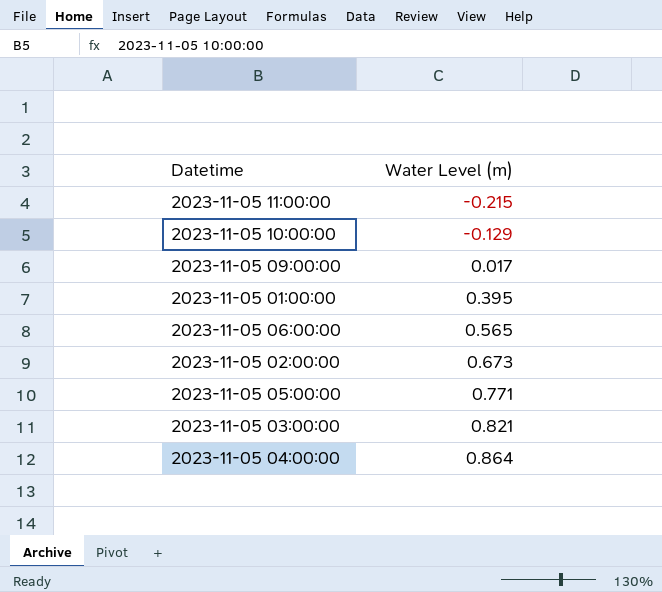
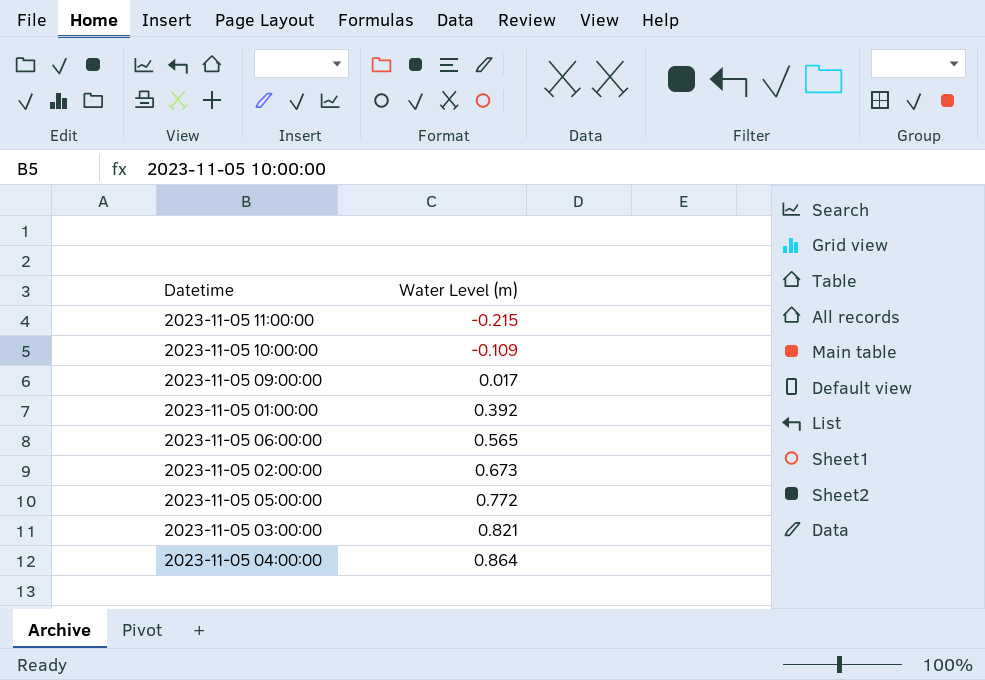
2023-11-05 10:00:00 | Water Level (m): -0.129 -> -0.109
2023-11-05 01:00:00 | Water Level (m): 0.395 -> 0.392
2023-11-05 05:00:00 | Water Level (m): 0.771 -> 0.772

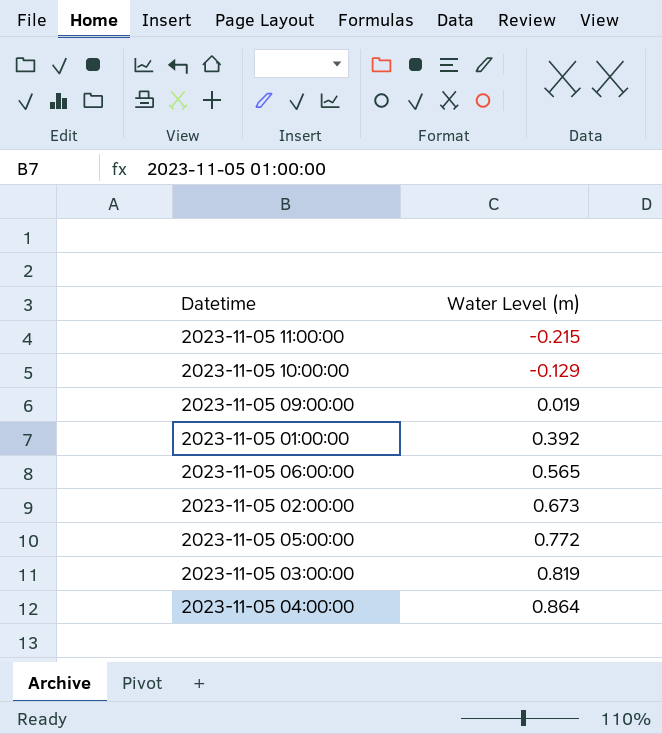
2023-11-05 10:00:00 | Water Level (m): -0.109 -> -0.129
2023-11-05 09:00:00 | Water Level (m): 0.017 -> 0.019
2023-11-05 03:00:00 | Water Level (m): 0.821 -> 0.819

